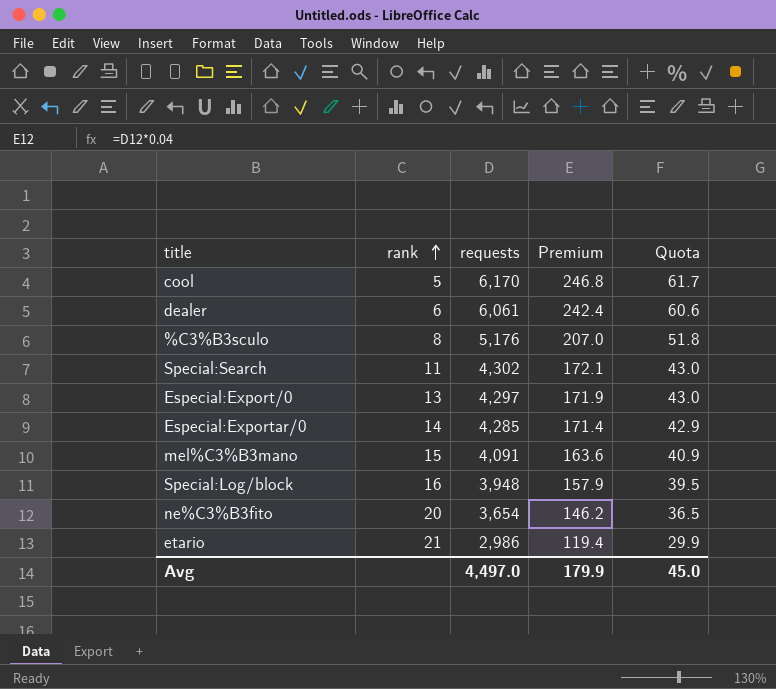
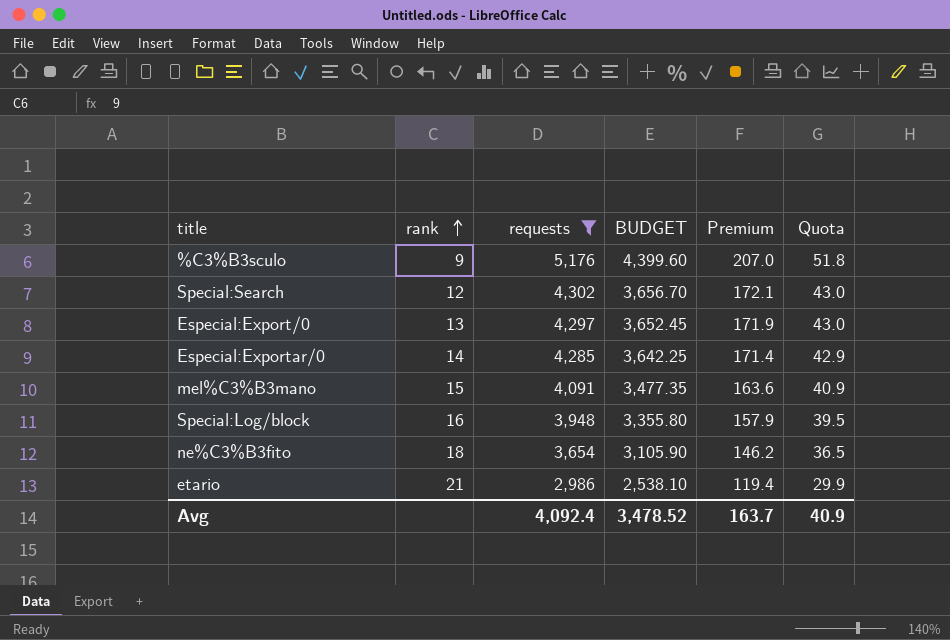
filter: none -> requests <= 5,176
column BUDGET | formula: none -> [requests] * 0.85
%C3%B3sculo | rank: 8 -> 9
Special:Search | rank: 11 -> 12
ne%C3%B3fito | rank: 20 -> 18
Avg | requests: 4,497.0 -> 4,092.4
Avg | Premium: 179.9 -> 163.7
Avg | Quota: 45.0 -> 40.9

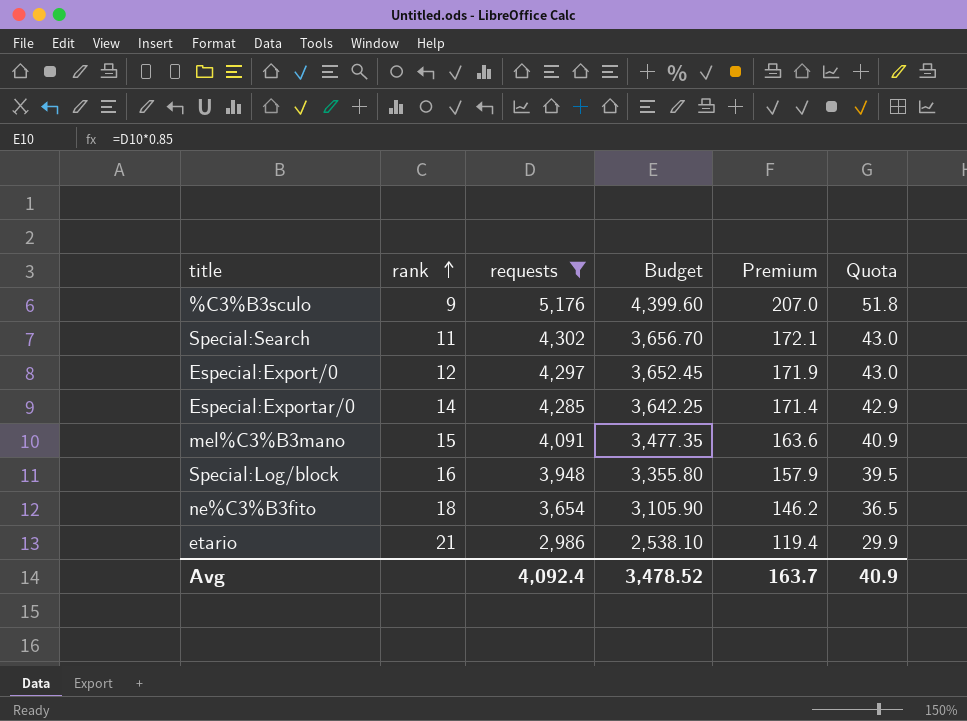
column name: BUDGET -> Budget
Special:Search | rank: 12 -> 11
Especial:Export/0 | rank: 13 -> 12

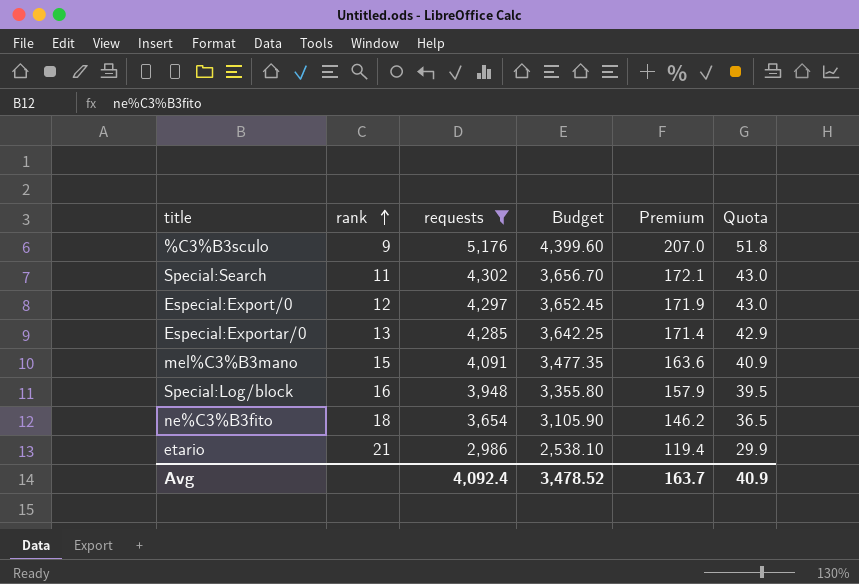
Especial:Exportar/0 | rank: 14 -> 13

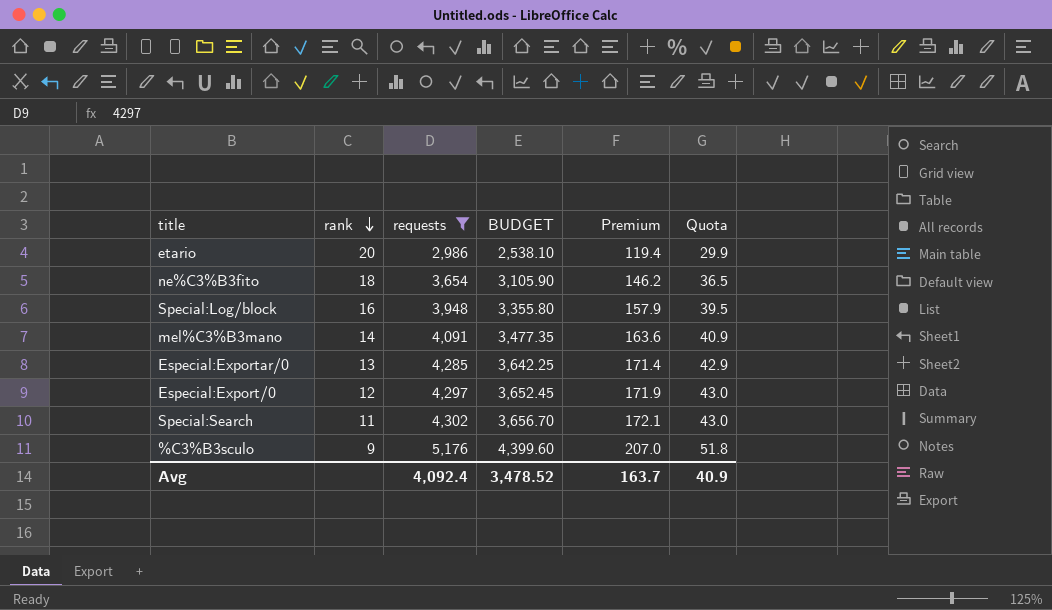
row order: rank ascending -> rank descending
column name: Budget -> BUDGET
etario | rank: 21 -> 20
mel%C3%B3mano | rank: 15 -> 14

